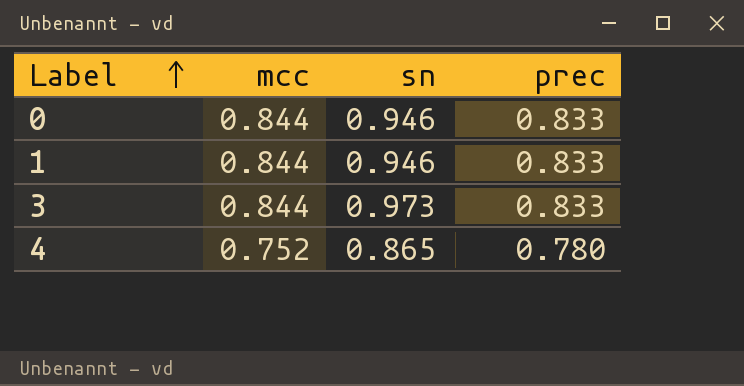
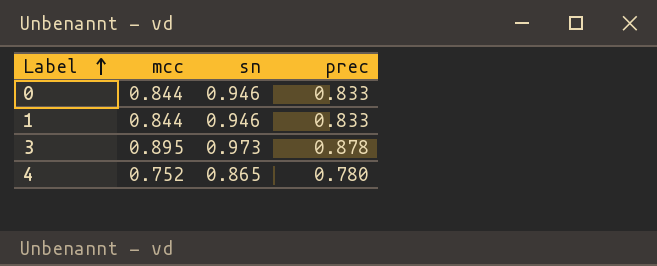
3 | mcc: 0.844 -> 0.895
3 | prec: 0.833 -> 0.878

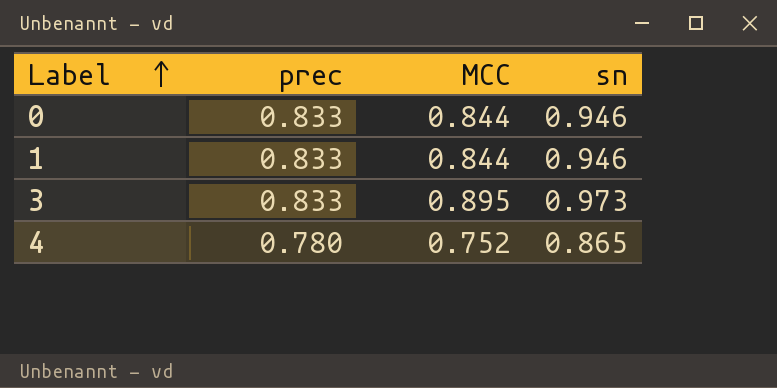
column prec | position: 4 -> 2
column name: mcc -> MCC
3 | prec: 0.878 -> 0.833

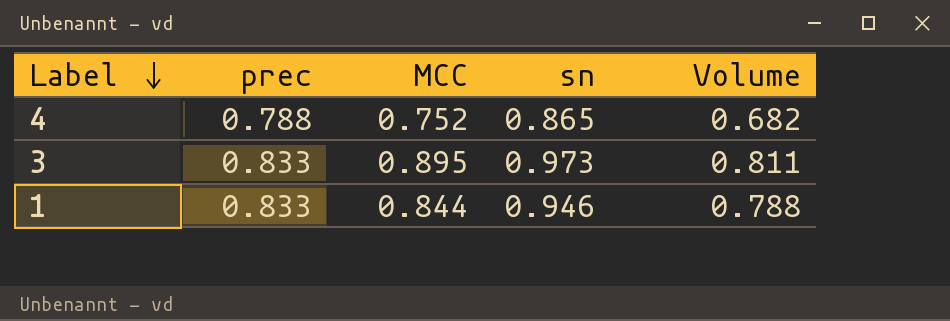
row order: Label ascending -> Label descending
column Volume | formula: none -> [prec] * [sn]
row 0: 0.833 | 0.844 | 0.946 -> none
4 | prec: 0.780 -> 0.788

